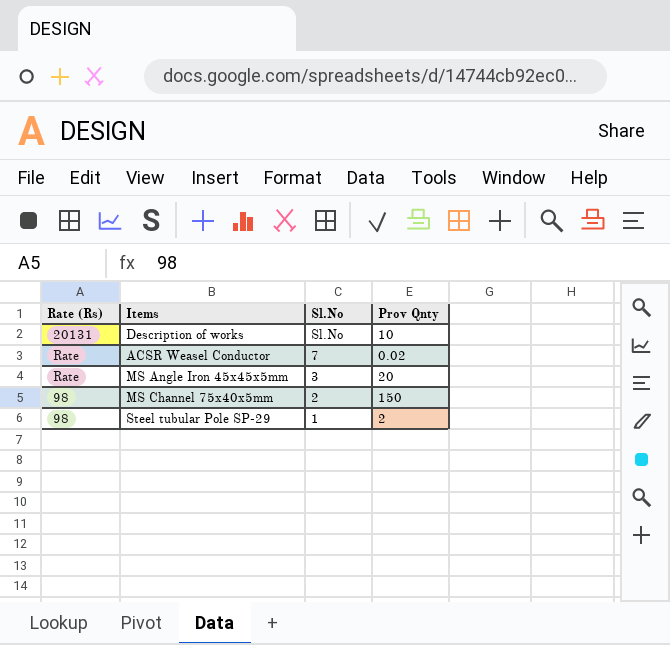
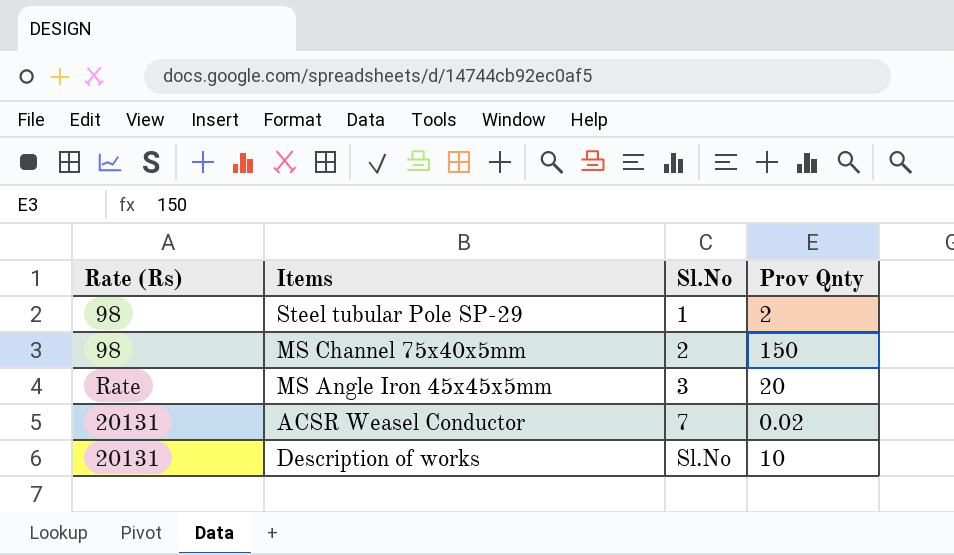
row order: Sl.No descending -> Sl.No ascending
ACSR Weasel Conductor | Rate (Rs): Rate -> 20131

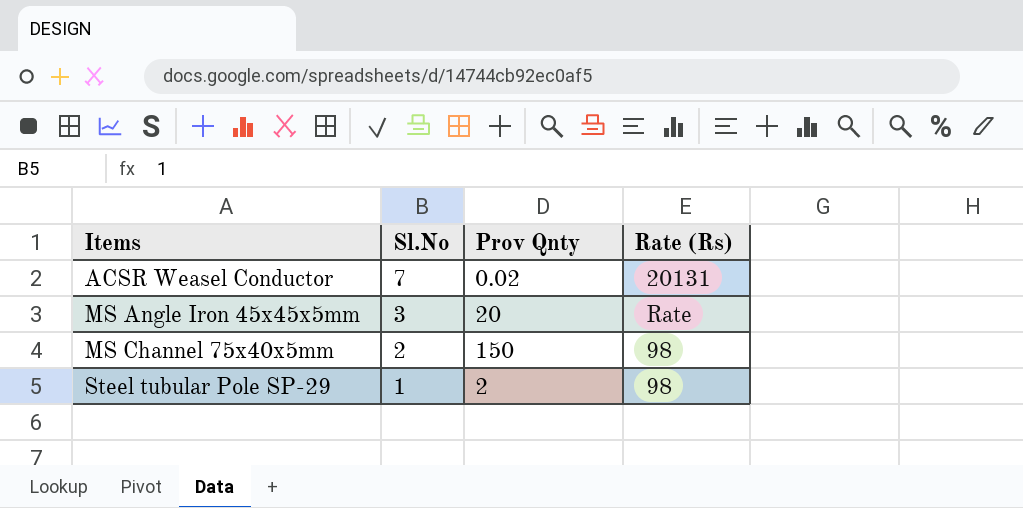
row order: Sl.No ascending -> Items ascending
column Rate (Rs) | position: 1 -> 4
row Description of works: 20131 | Sl.No | 10 -> none

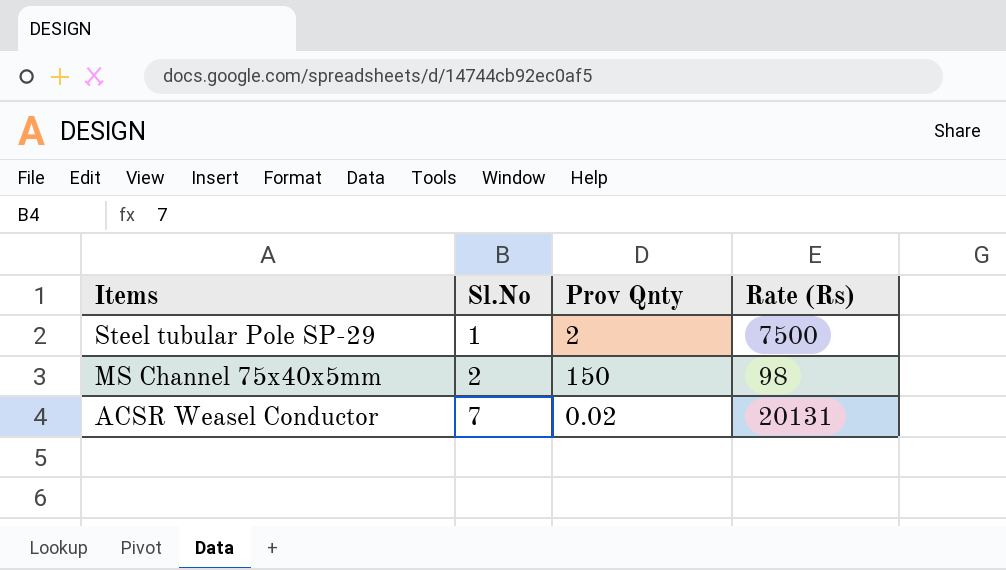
row order: Items ascending -> Items descending
row MS Angle Iron 45x45x5mm: 3 | 20 | Rate -> none
Steel tubular Pole SP-29 | Rate (Rs): 98 -> 7500

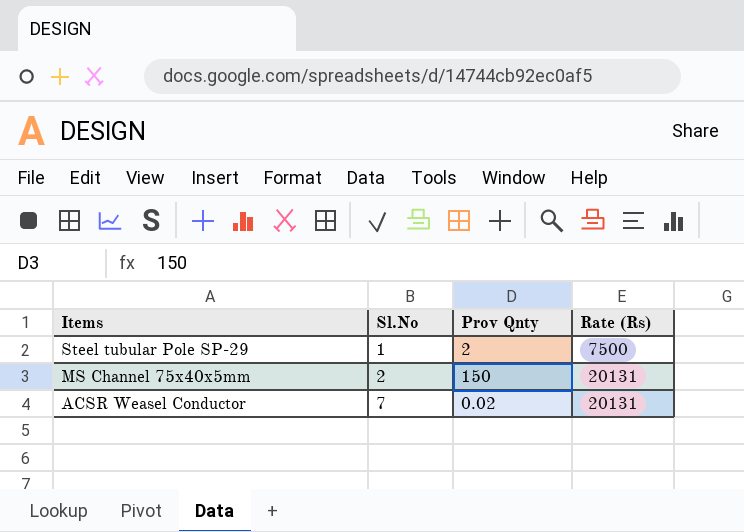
MS Channel 75x40x5mm | Rate (Rs): 98 -> 20131

